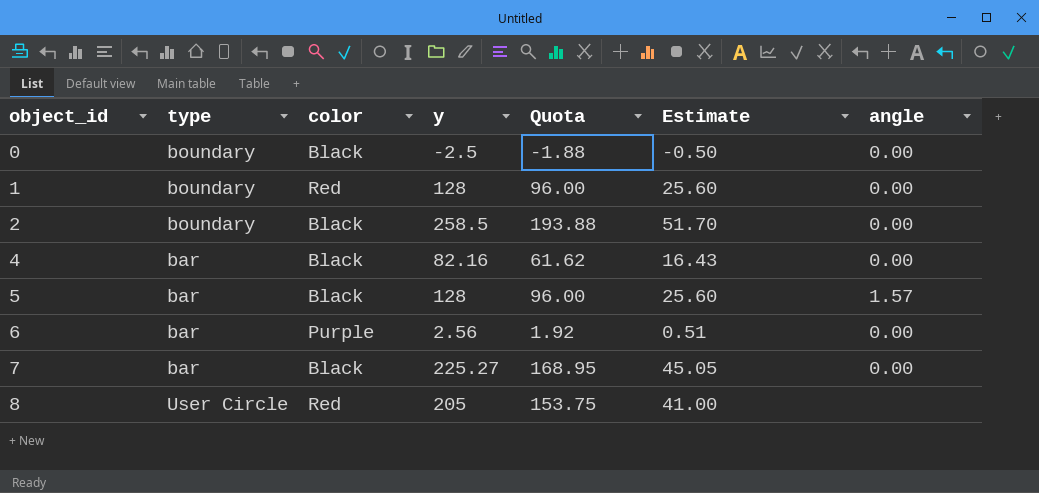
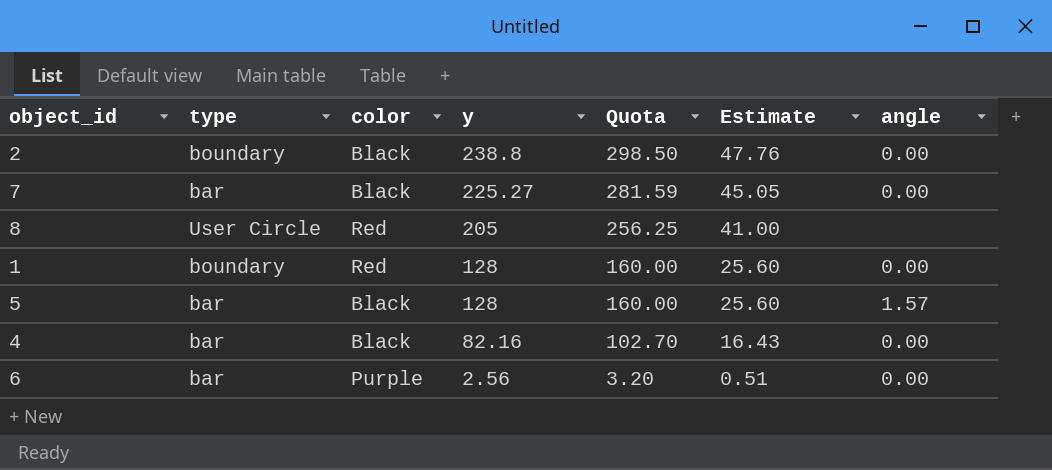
row order: object_id ascending -> y descending
column Quota | formula: [y] * 0.75 -> [y] * 1.25
row 0: boundary | Black | -2.5 | -1.88 | -0.50 | 0.00 -> none
2 | y: 258.5 -> 238.8
2 | Estimate: 51.70 -> 47.76

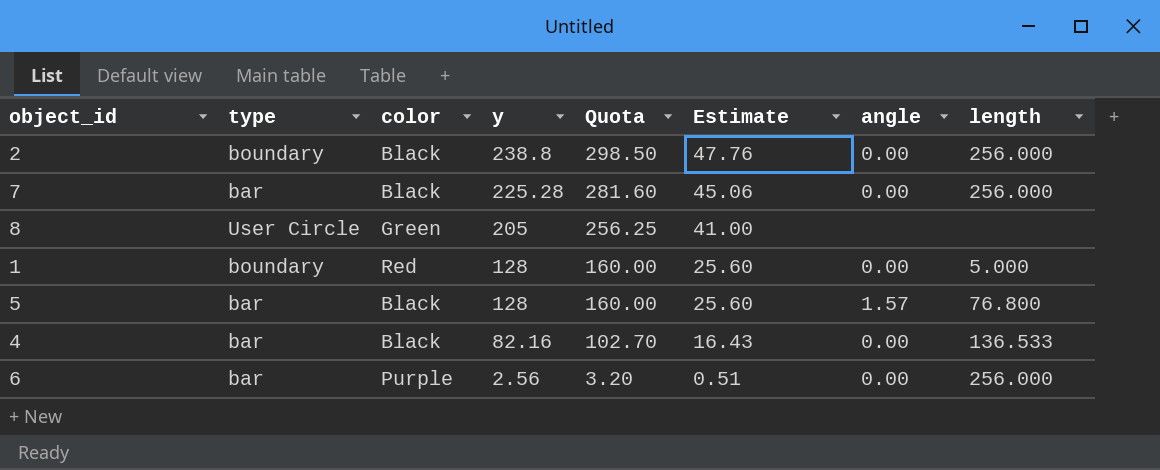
column length | position: none -> 8
7 | y: 225.27 -> 225.28
7 | Quota: 281.59 -> 281.60
7 | Estimate: 45.05 -> 45.06
8 | color: Red -> Green

